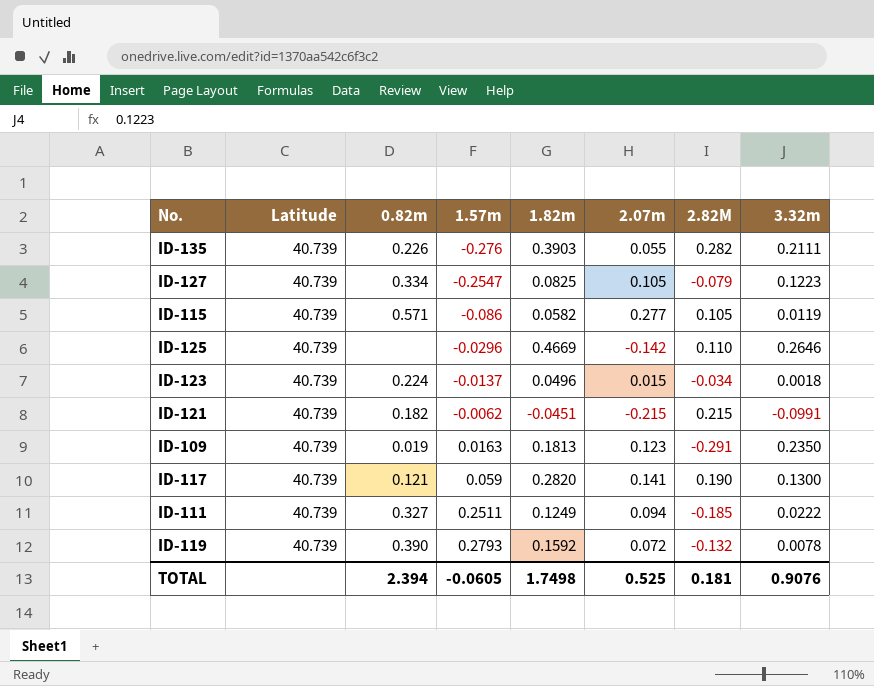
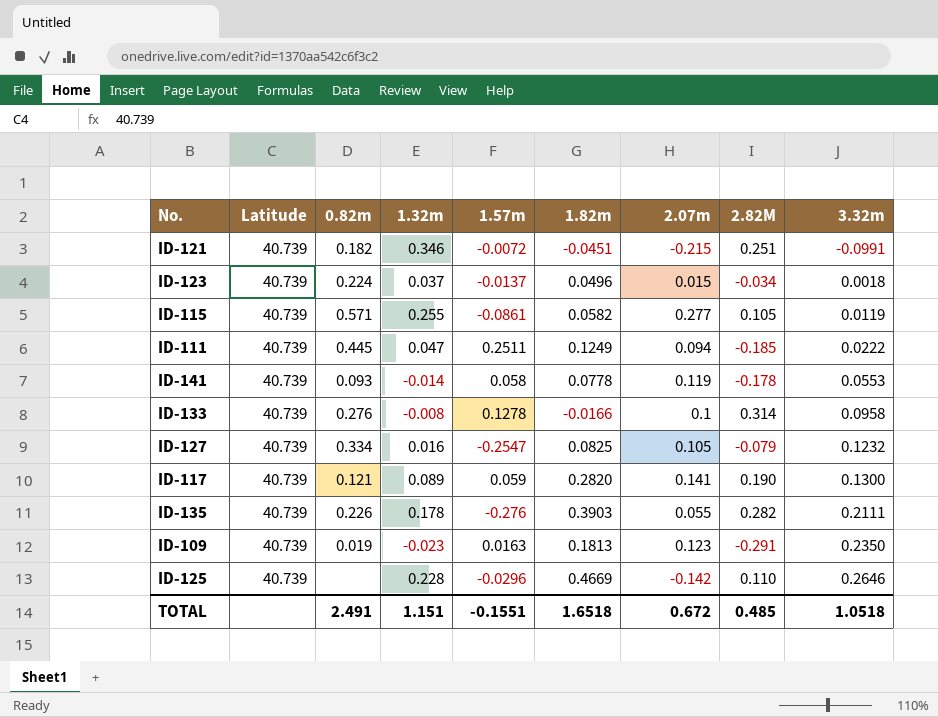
row order: 1.57m ascending -> 3.32m ascending
column 1.32m | position: none -> 4
row ID-119: 40.739 | 0.390 | 0.2793 | 0.1592 | 0.072 | -0.132 | 0.0078 -> none
ID-121 | 1.57m: -0.0062 -> -0.0072
ID-121 | 2.82M: 0.215 -> 0.251
ID-115 | 1.57m: -0.086 -> -0.0861
ID-111 | 0.82m: 0.327 -> 0.445
row ID-141: none -> 40.739 | 0.093 | -0.014 | 0.058 | 0.0778 | 0.119 | -0.178 | 0.0553
row ID-133: none -> 40.739 | 0.276 | -0.008 | 0.1278 | -0.0166 | 0.1 | 0.314 | 0.0958
ID-127 | 3.32m: 0.1223 -> 0.1232
TOTAL | 0.82m: 2.394 -> 2.491
TOTAL | 1.57m: -0.0605 -> -0.1551
TOTAL | 1.82m: 1.7498 -> 1.6518
TOTAL | 2.07m: 0.525 -> 0.672
TOTAL | 2.82M: 0.181 -> 0.485
TOTAL | 3.32m: 0.9076 -> 1.0518

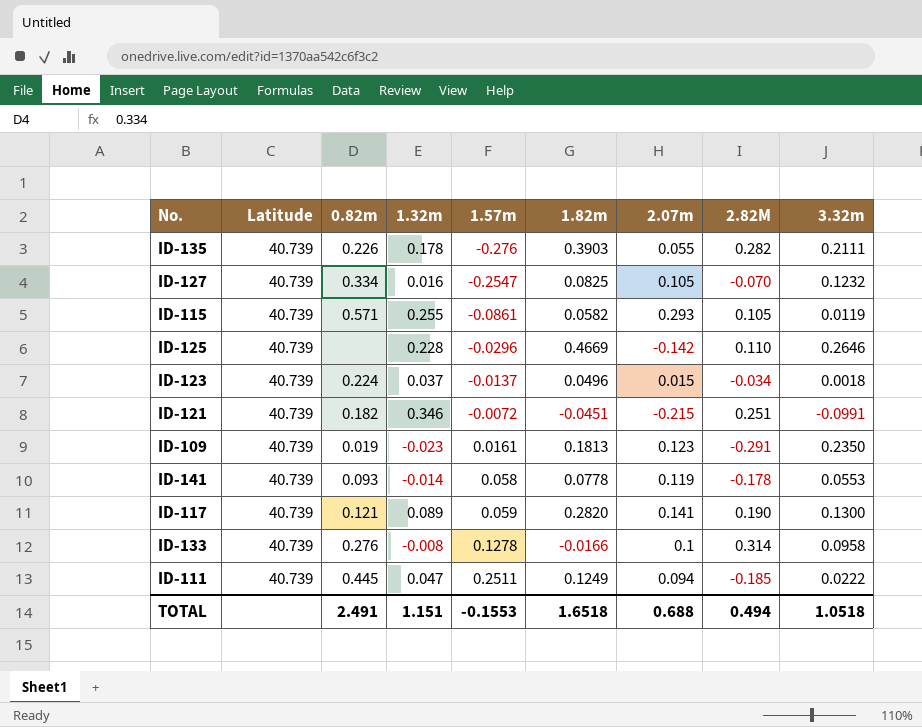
row order: 3.32m ascending -> 1.57m ascending
ID-127 | 2.82M: -0.079 -> -0.070
ID-115 | 2.07m: 0.277 -> 0.293
ID-109 | 1.57m: 0.0163 -> 0.0161
TOTAL | 1.57m: -0.1551 -> -0.1553
TOTAL | 2.07m: 0.672 -> 0.688
TOTAL | 2.82M: 0.485 -> 0.494

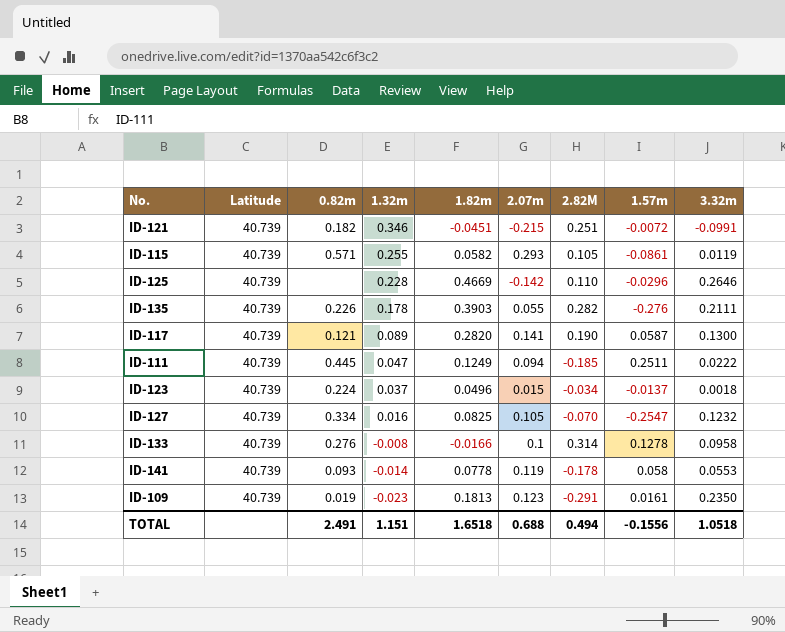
row order: 1.57m ascending -> 1.32m descending
column 1.57m | position: 5 -> 8
ID-117 | 1.57m: 0.059 -> 0.0587
TOTAL | 1.57m: -0.1553 -> -0.1556

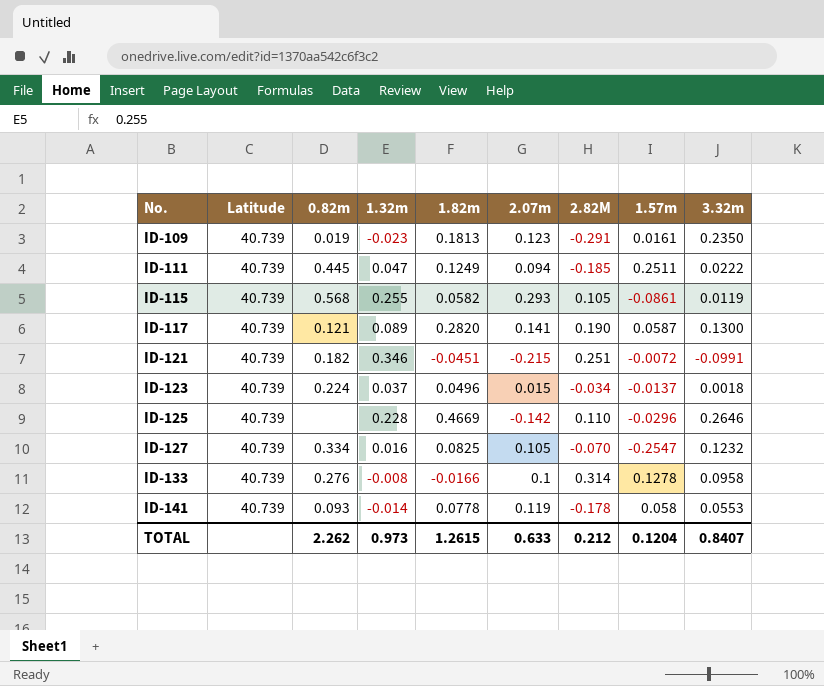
row order: 1.32m descending -> No. ascending
row ID-135: 40.739 | 0.226 | 0.178 | 0.3903 | 0.055 | 0.282 | -0.276 | 0.2111 -> none
ID-115 | 0.82m: 0.571 -> 0.568
TOTAL | 0.82m: 2.491 -> 2.262
TOTAL | 1.32m: 1.151 -> 0.973
TOTAL | 1.82m: 1.6518 -> 1.2615
TOTAL | 2.07m: 0.688 -> 0.633
TOTAL | 2.82M: 0.494 -> 0.212
TOTAL | 1.57m: -0.1556 -> 0.1204
TOTAL | 3.32m: 1.0518 -> 0.8407

